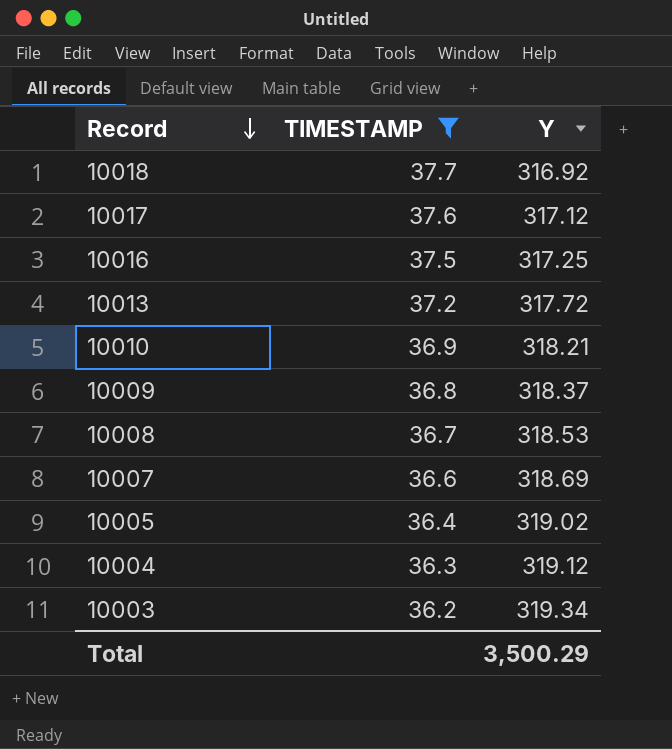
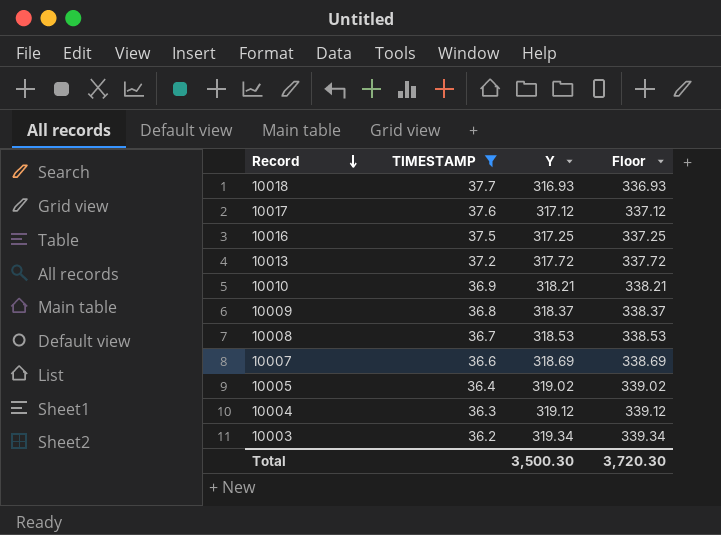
column Floor | formula: none -> [Y] + 20
10018 | Y: 316.92 -> 316.93
Total | Y: 3,500.29 -> 3,500.30

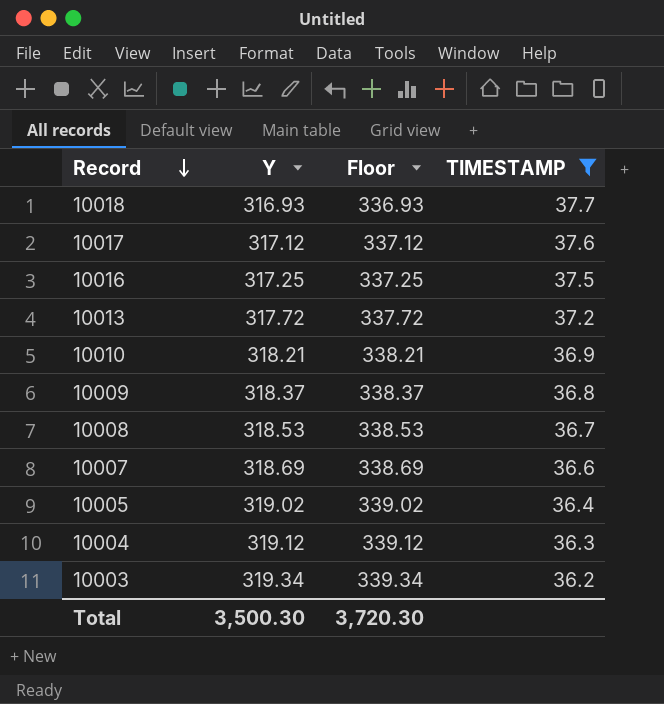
column TIMESTAMP | position: 2 -> 4

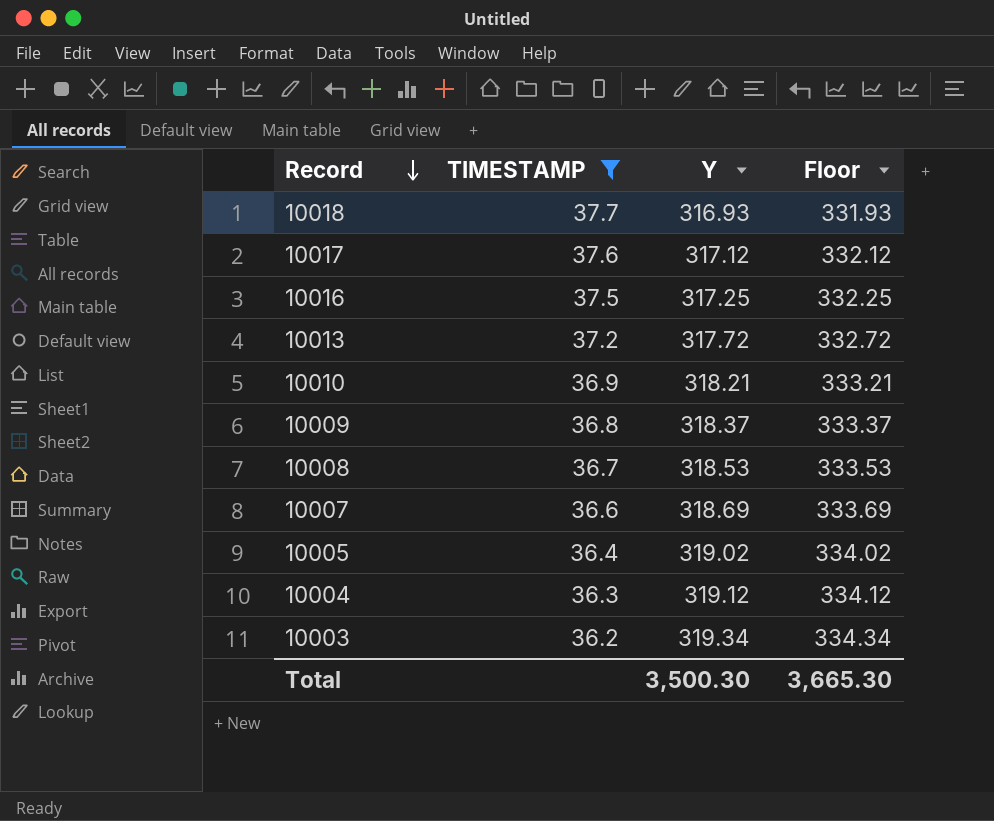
column TIMESTAMP | position: 4 -> 2
column Floor | formula: [Y] + 20 -> [Y] + 15
Total | Floor: 3,720.30 -> 3,665.30

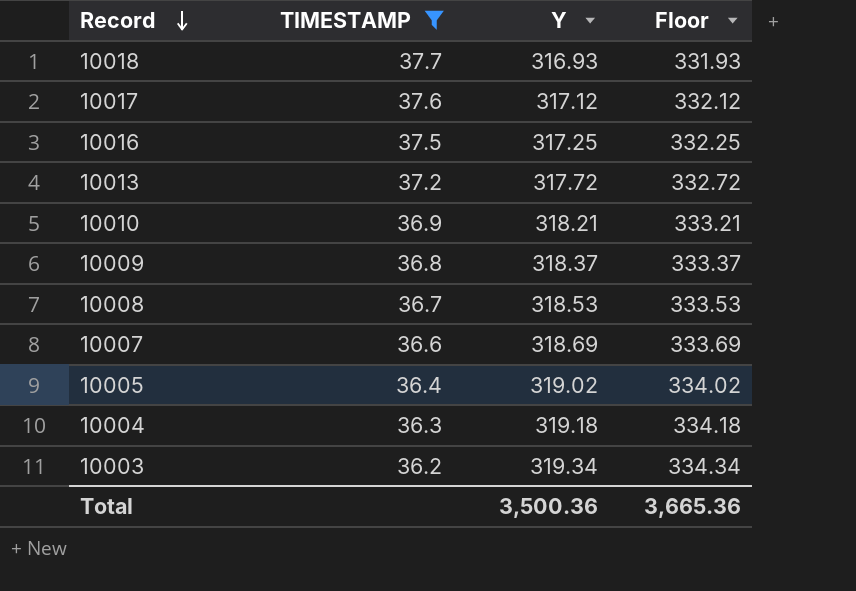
10004 | Y: 319.12 -> 319.18
10004 | Floor: 334.12 -> 334.18
Total | Y: 3,500.30 -> 3,500.36
Total | Floor: 3,665.30 -> 3,665.36

